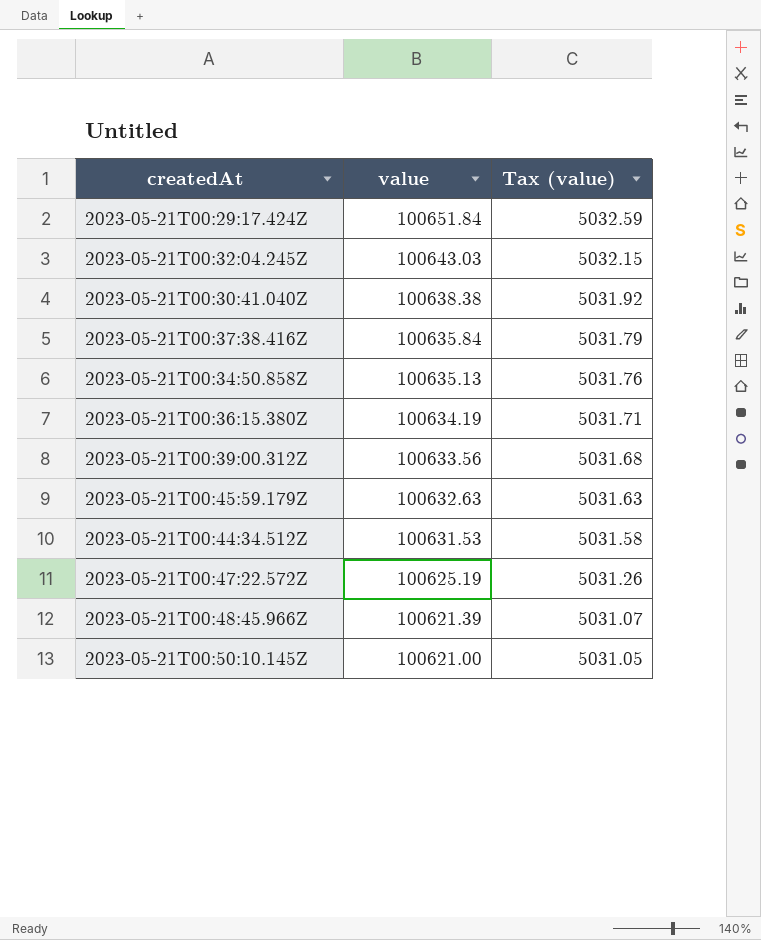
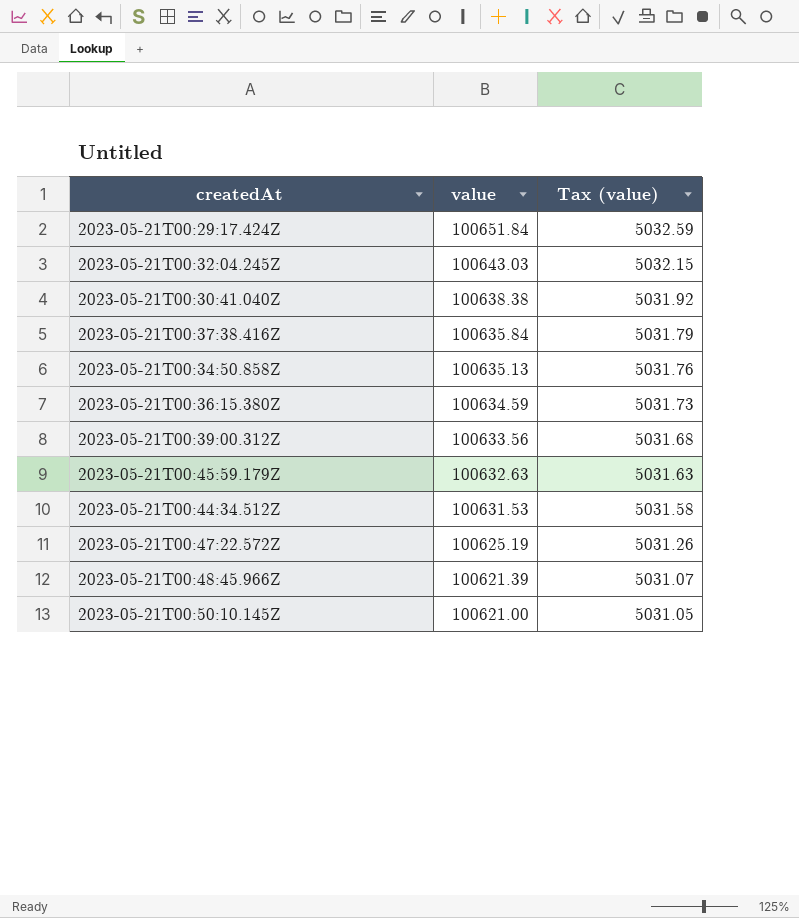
2023-05-21T00:36:15.380Z | value: 100634.19 -> 100634.59
2023-05-21T00:36:15.380Z | Tax (value): 5031.71 -> 5031.73

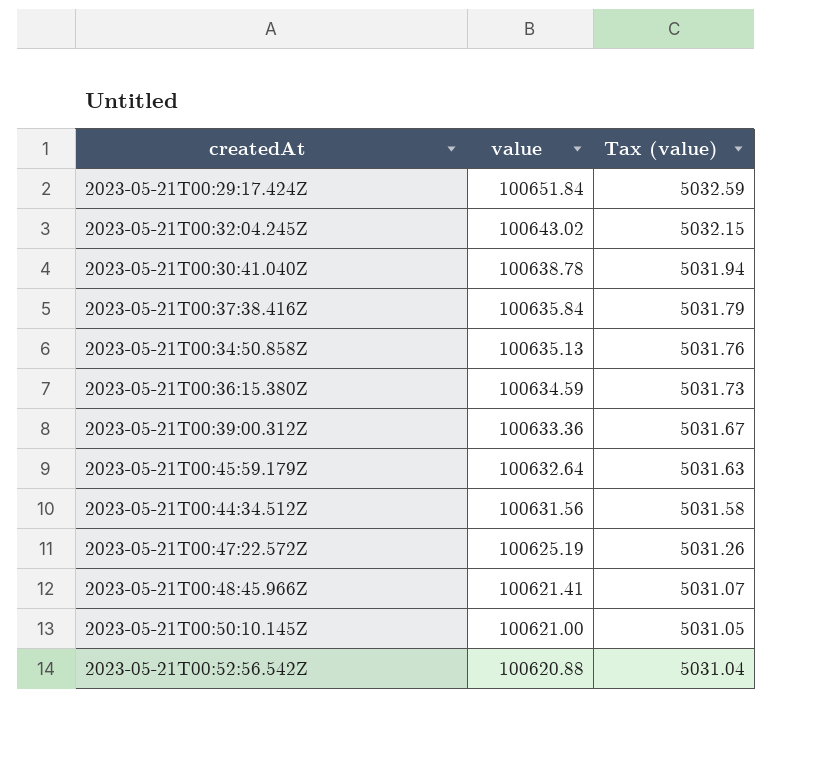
2023-05-21T00:32:04.245Z | value: 100643.03 -> 100643.02
2023-05-21T00:30:41.040Z | value: 100638.38 -> 100638.78
2023-05-21T00:30:41.040Z | Tax (value): 5031.92 -> 5031.94
2023-05-21T00:39:00.312Z | value: 100633.56 -> 100633.36
2023-05-21T00:39:00.312Z | Tax (value): 5031.68 -> 5031.67
2023-05-21T00:45:59.179Z | value: 100632.63 -> 100632.64
2023-05-21T00:44:34.512Z | value: 100631.53 -> 100631.56
2023-05-21T00:48:45.966Z | value: 100621.39 -> 100621.41
row 2023-05-21T00:52:56.542Z: none -> 100620.88 | 5031.04

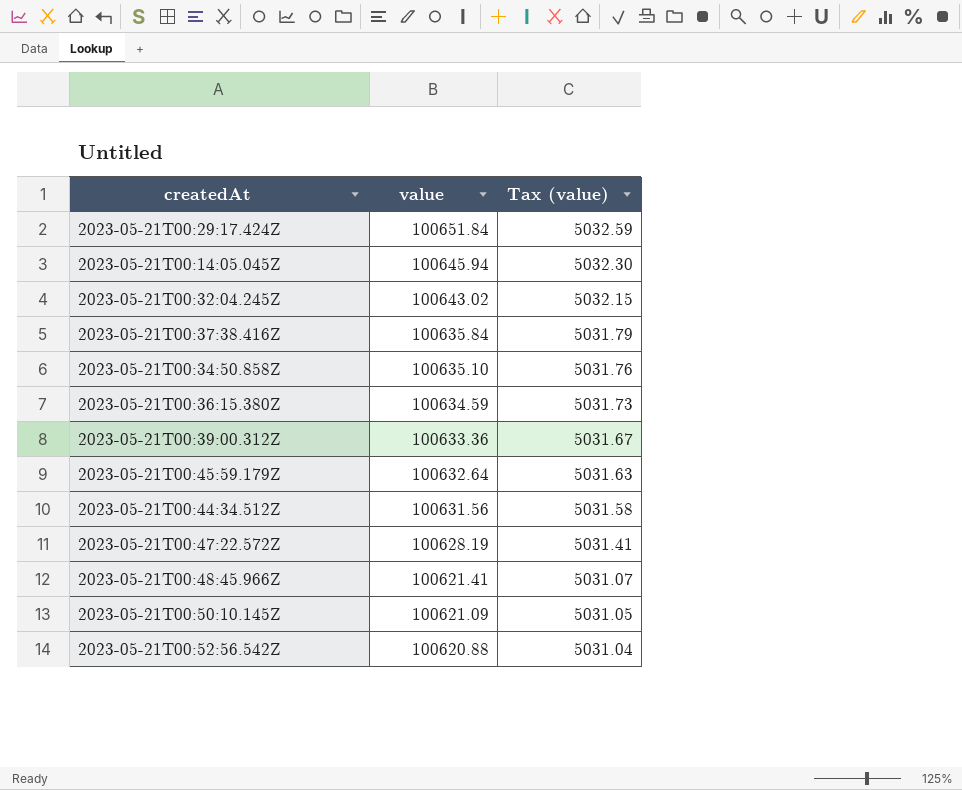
row 2023-05-21T00:30:41.040Z: 100638.78 | 5031.94 -> none
row 2023-05-21T00:14:05.045Z: none -> 100645.94 | 5032.30
2023-05-21T00:34:50.858Z | value: 100635.13 -> 100635.10
2023-05-21T00:47:22.572Z | value: 100625.19 -> 100628.19
2023-05-21T00:47:22.572Z | Tax (value): 5031.26 -> 5031.41
2023-05-21T00:50:10.145Z | value: 100621.00 -> 100621.09

